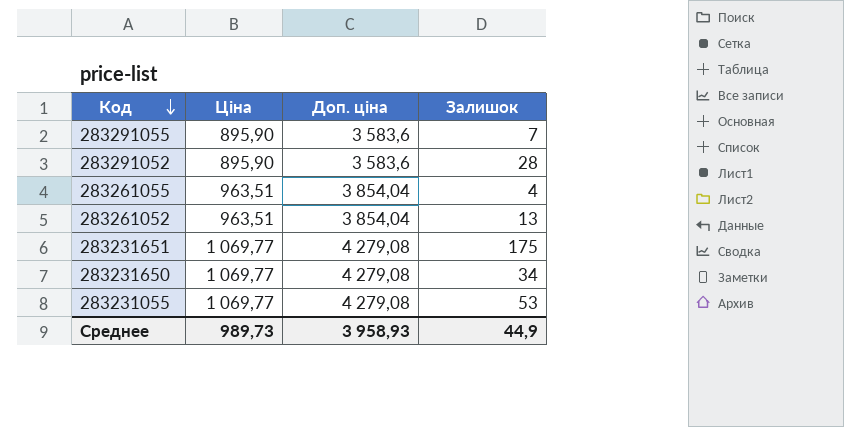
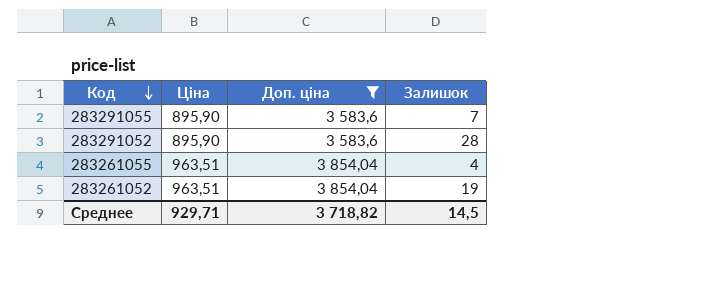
filter: none -> Доп. ціна != 4 279,08
283261052 | Залишок: 13 -> 19
Среднее | Ціна: 989,73 -> 929,71
Среднее | Доп. ціна: 3 958,93 -> 3 718,82
Среднее | Залишок: 44,9 -> 14,5

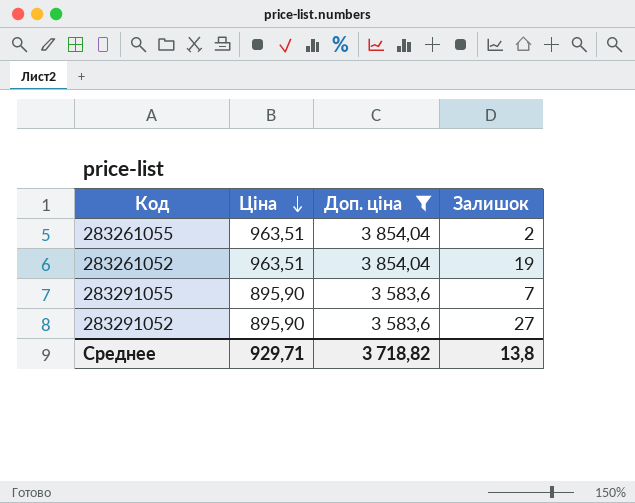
row order: Код descending -> Ціна descending
283261055 | Залишок: 4 -> 2
283291052 | Залишок: 28 -> 27
Среднее | Залишок: 14,5 -> 13,8

